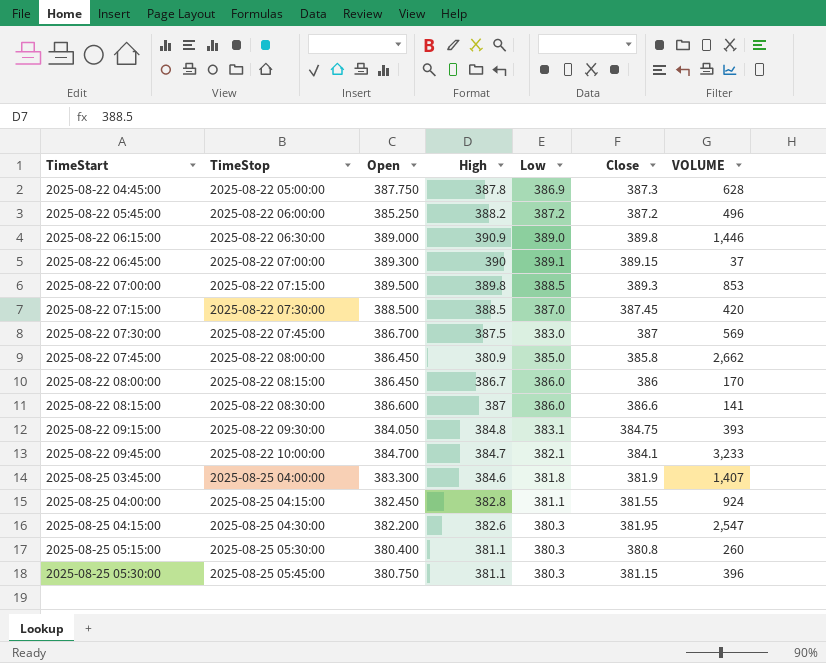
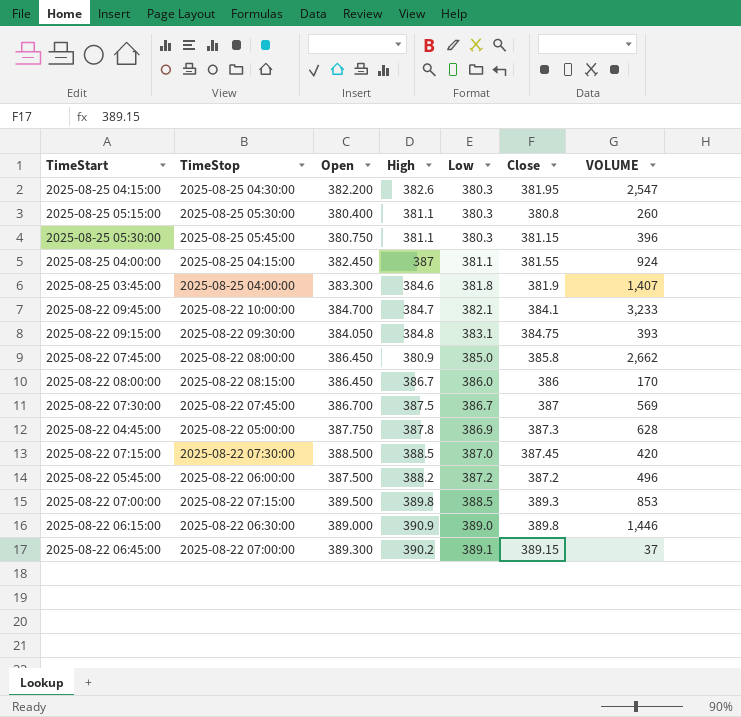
row order: TimeStart ascending -> Low ascending
row 2025-08-22 08:15:00: 2025-08-22 08:30:00 | 386.600 | 387 | 386.0 | 386.6 | 141 -> none
2025-08-25 04:00:00 | High: 382.8 -> 387
2025-08-22 07:30:00 | Low: 383.0 -> 386.7
2025-08-22 05:45:00 | Open: 385.250 -> 387.500
2025-08-22 06:45:00 | High: 390 -> 390.2

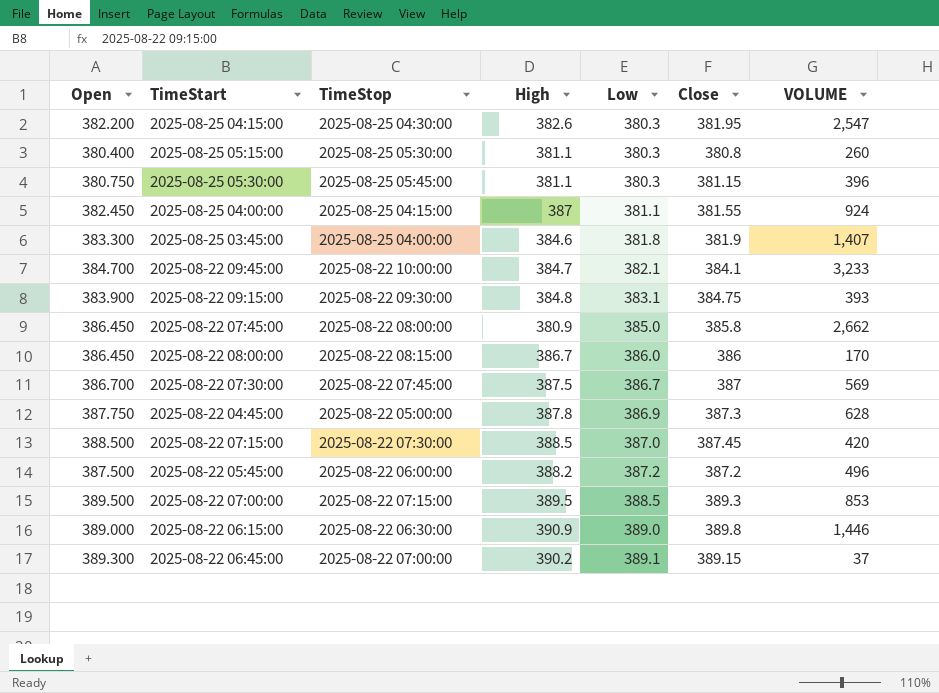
column Open | position: 3 -> 1
2025-08-22 09:15:00 | Open: 384.050 -> 383.900
2025-08-22 07:00:00 | High: 389.8 -> 389.5

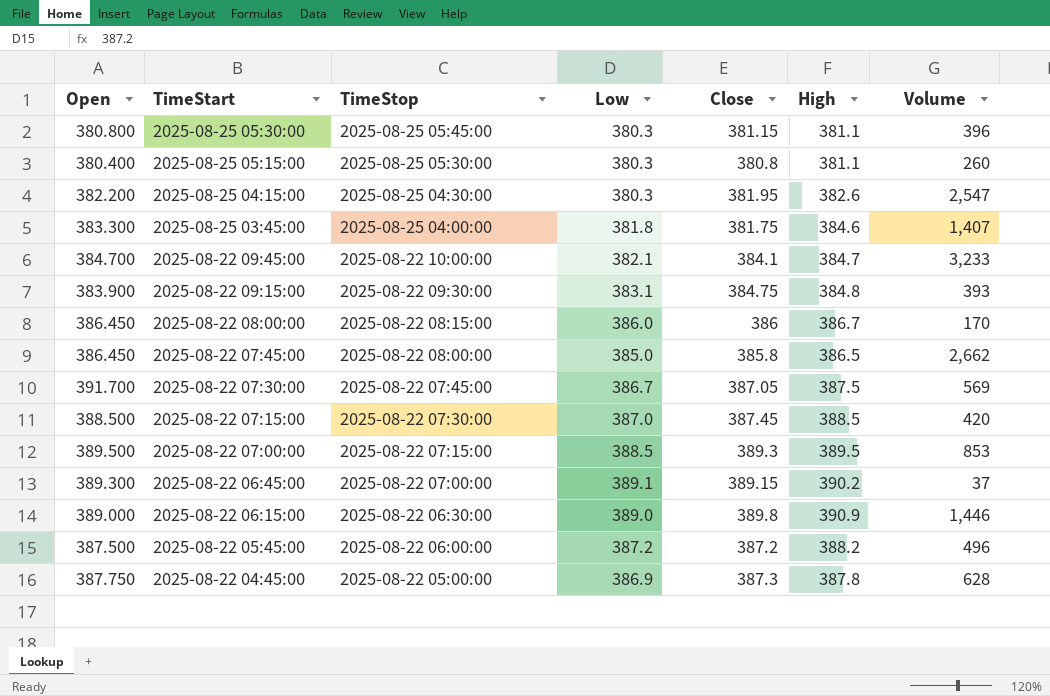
row order: Low ascending -> TimeStart descending
column High | position: 4 -> 6
column name: VOLUME -> Volume
row 2025-08-25 04:00:00: 382.450 | 2025-08-25 04:15:00 | 387 | 381.1 | 381.55 | 924 -> none
2025-08-25 05:30:00 | Open: 380.750 -> 380.800
2025-08-25 03:45:00 | Close: 381.9 -> 381.75
2025-08-22 07:45:00 | High: 380.9 -> 386.5
2025-08-22 07:30:00 | Open: 386.700 -> 391.700
2025-08-22 07:30:00 | Close: 387 -> 387.05

